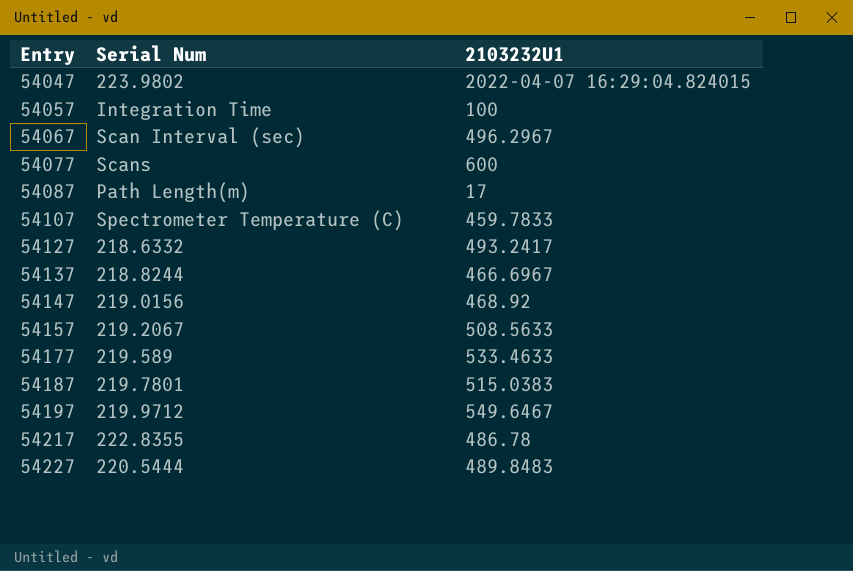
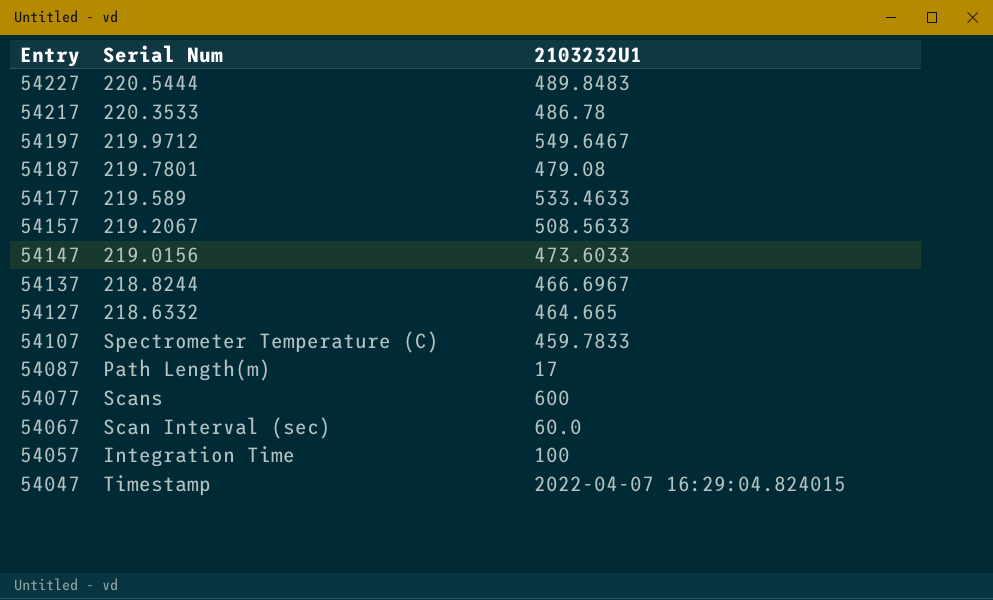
row order: Entry ascending -> Entry descending
54217 | Serial Num: 222.8355 -> 220.3533
54187 | 2103232U1: 515.0383 -> 479.08
54147 | 2103232U1: 468.92 -> 473.6033
54127 | 2103232U1: 493.2417 -> 464.665
54067 | 2103232U1: 496.2967 -> 60.0
54047 | Serial Num: 223.9802 -> Timestamp

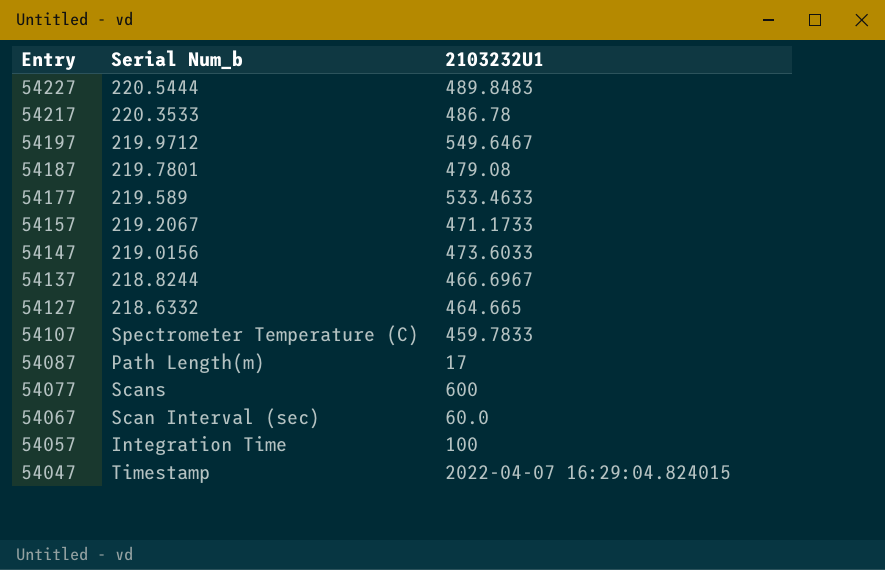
column name: Serial Num -> Serial Num_b
54157 | 2103232U1: 508.5633 -> 471.1733

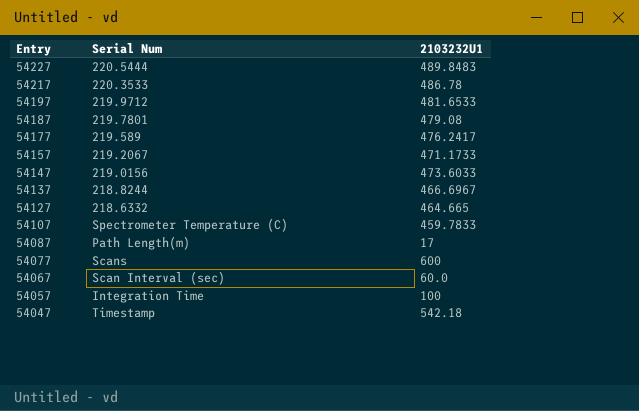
column name: Serial Num_b -> Serial Num
54197 | 2103232U1: 549.6467 -> 481.6533
54177 | 2103232U1: 533.4633 -> 476.2417
54047 | 2103232U1: 2022-04-07 16:29:04.824015 -> 542.18

